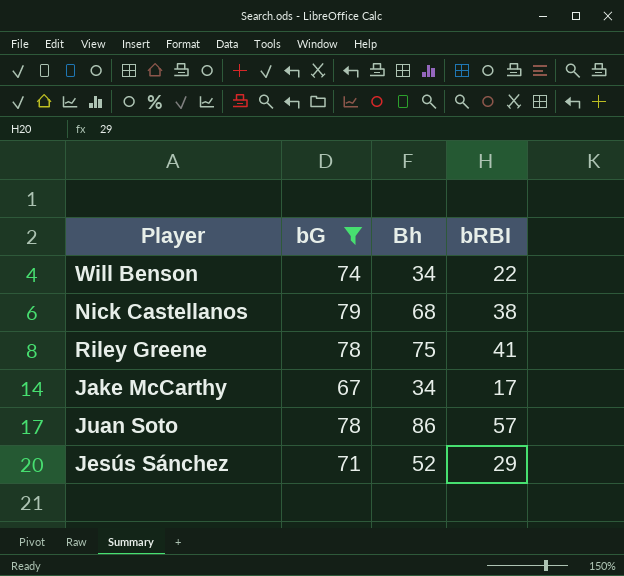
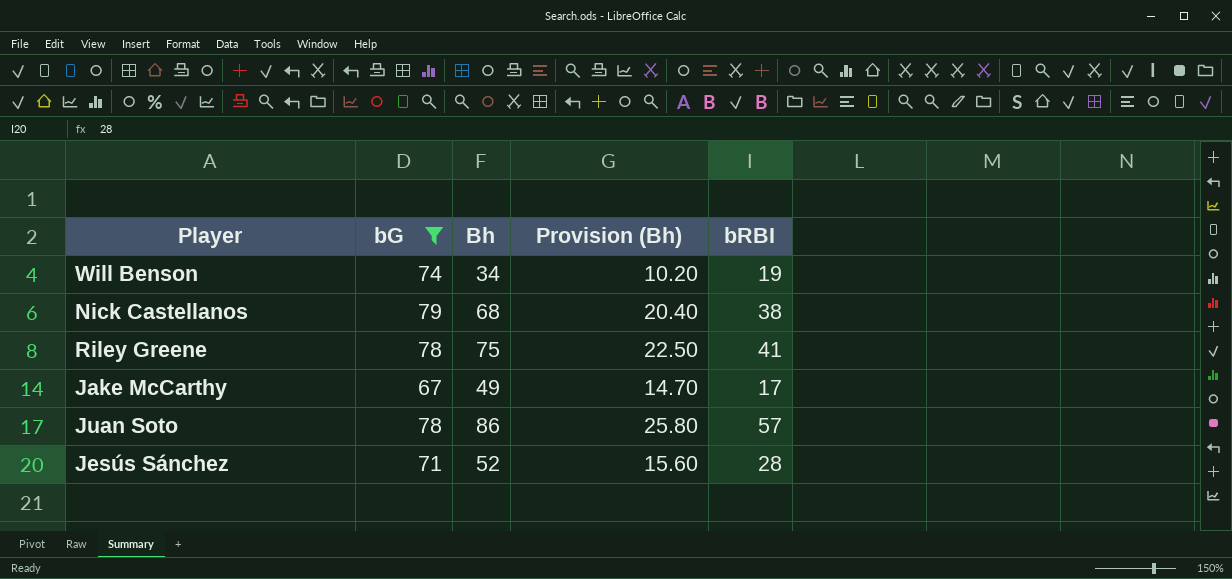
column Provision (Bh) | formula: none -> [Bh] * 0.3
Will Benson | bRBI: 22 -> 19
Jake McCarthy | Bh: 34 -> 49
Jesús Sánchez | bRBI: 29 -> 28

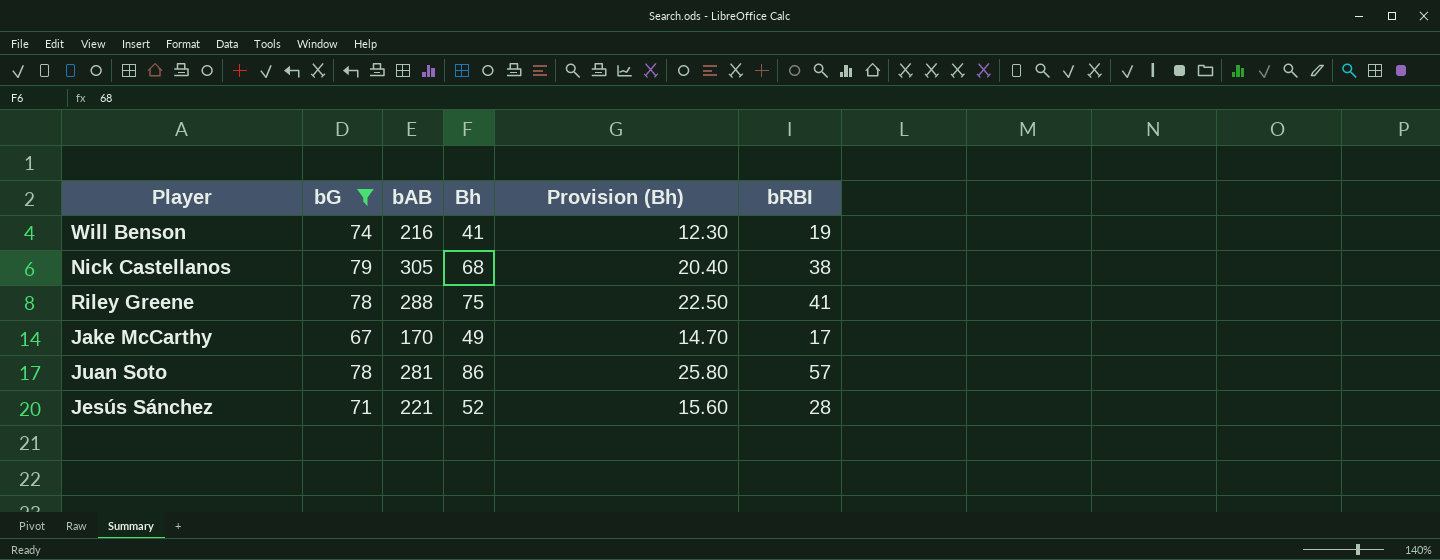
column bAB | position: none -> 3
Will Benson | Bh: 34 -> 41
Will Benson | Provision (Bh): 10.20 -> 12.30

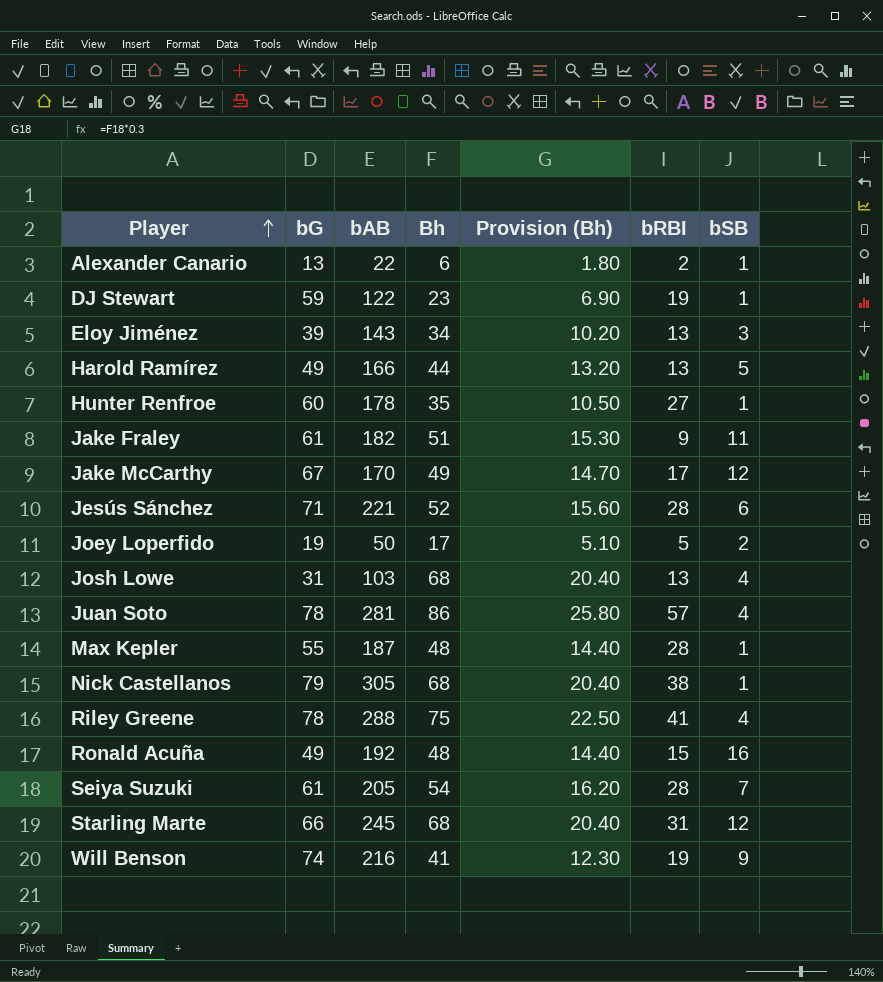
filter: bG >= 67 -> none
row order: none -> Player ascending
column bSB | position: none -> 7

